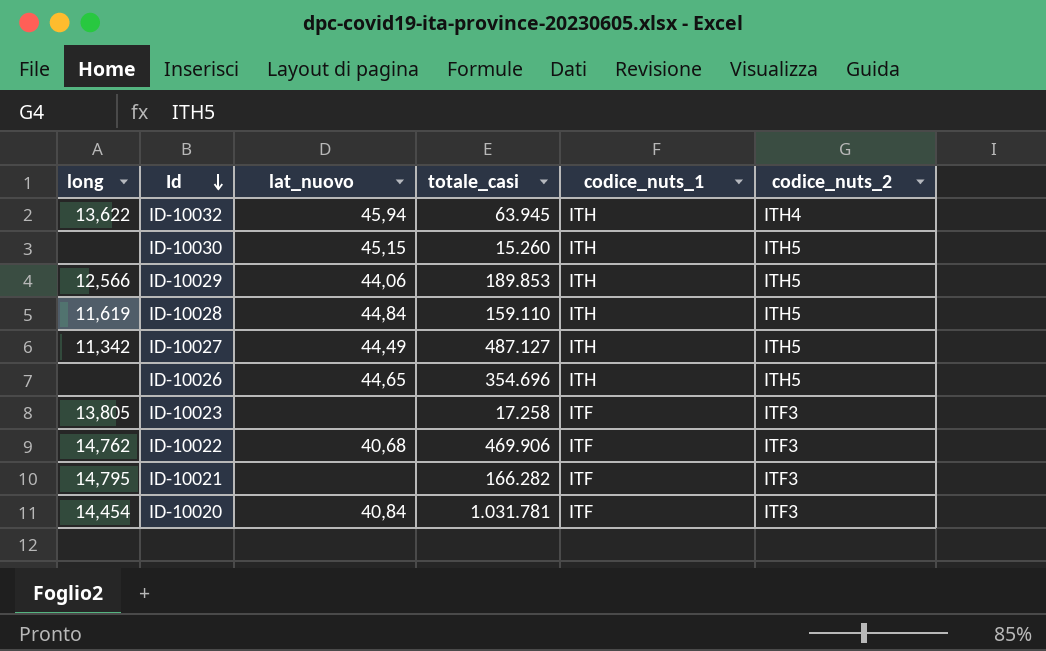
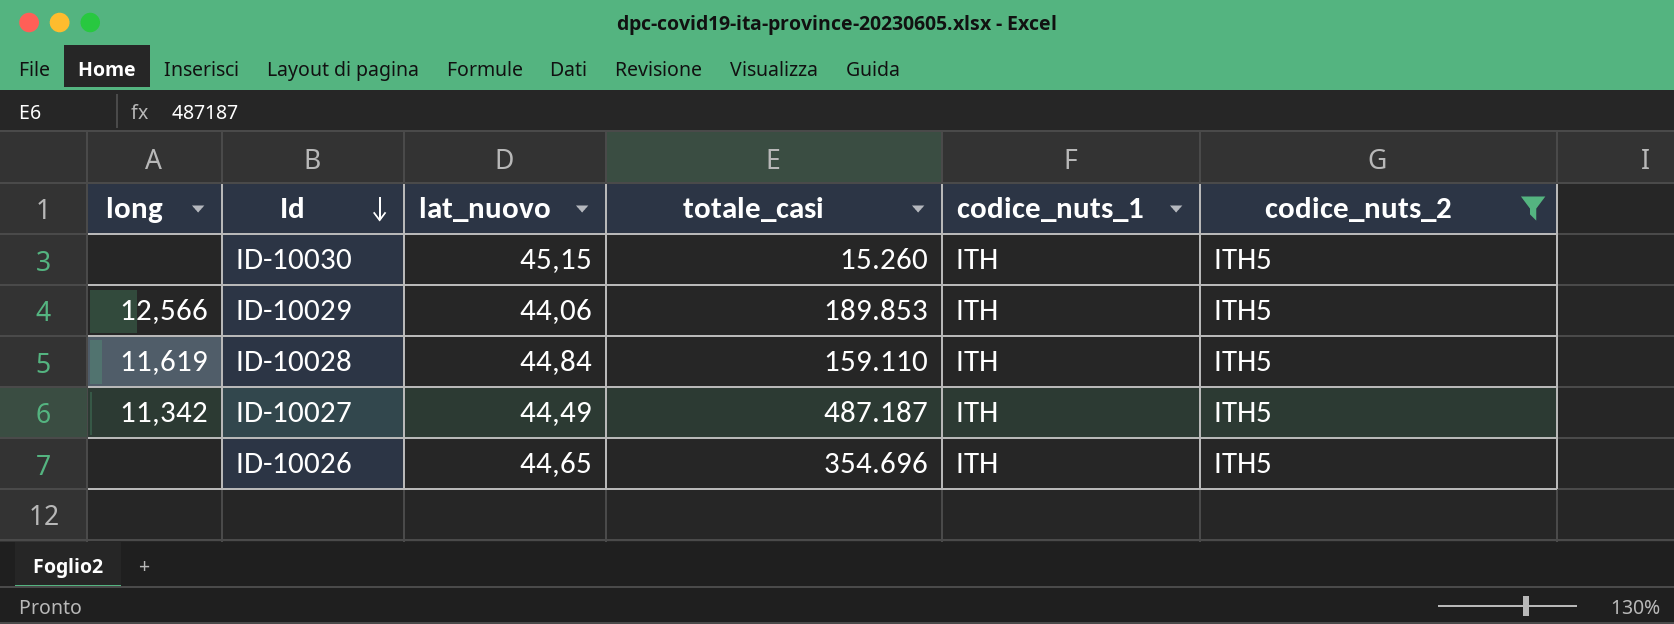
filter: none -> codice_nuts_2 = ITH5
ID-10027 | totale_casi: 487.127 -> 487.187

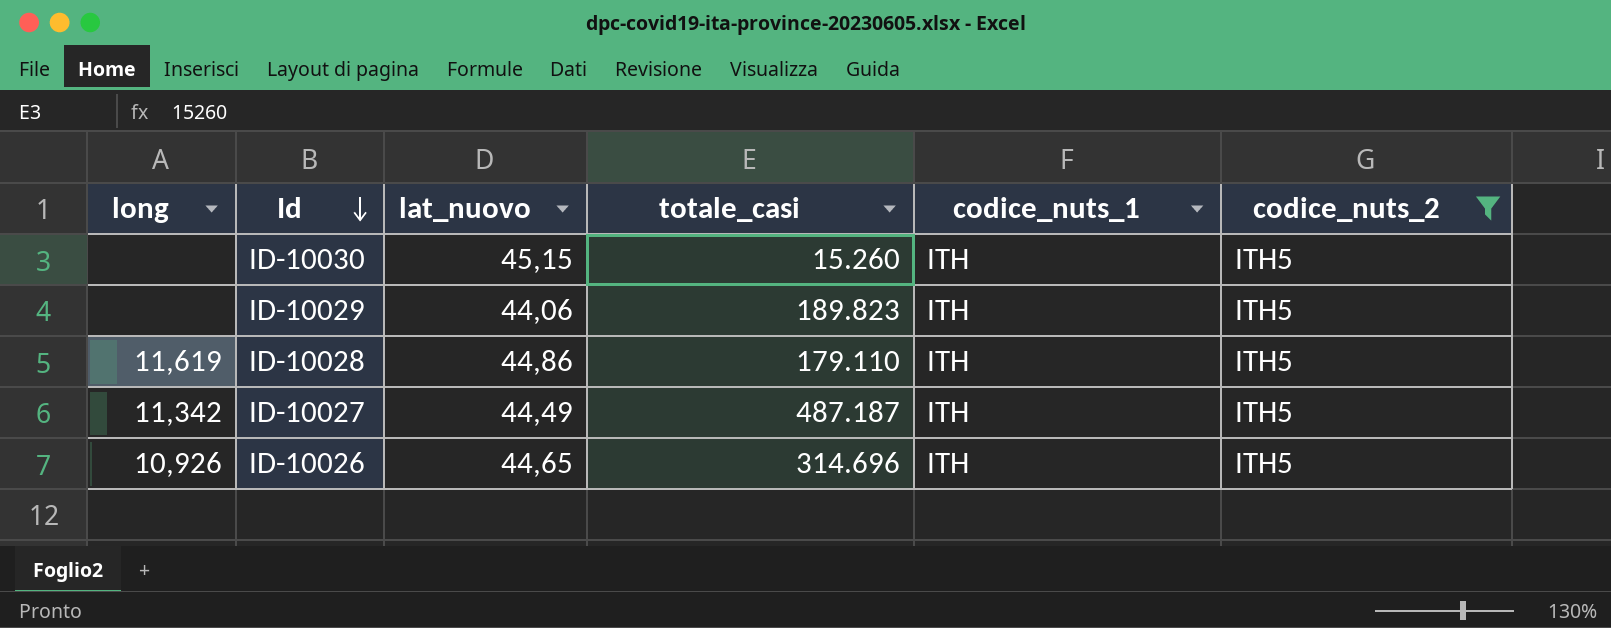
ID-10029 | long: 12,566 -> none
ID-10029 | totale_casi: 189.853 -> 189.823
ID-10028 | lat_nuovo: 44,84 -> 44,86
ID-10028 | totale_casi: 159.110 -> 179.110
ID-10026 | long: none -> 10,926
ID-10026 | totale_casi: 354.696 -> 314.696

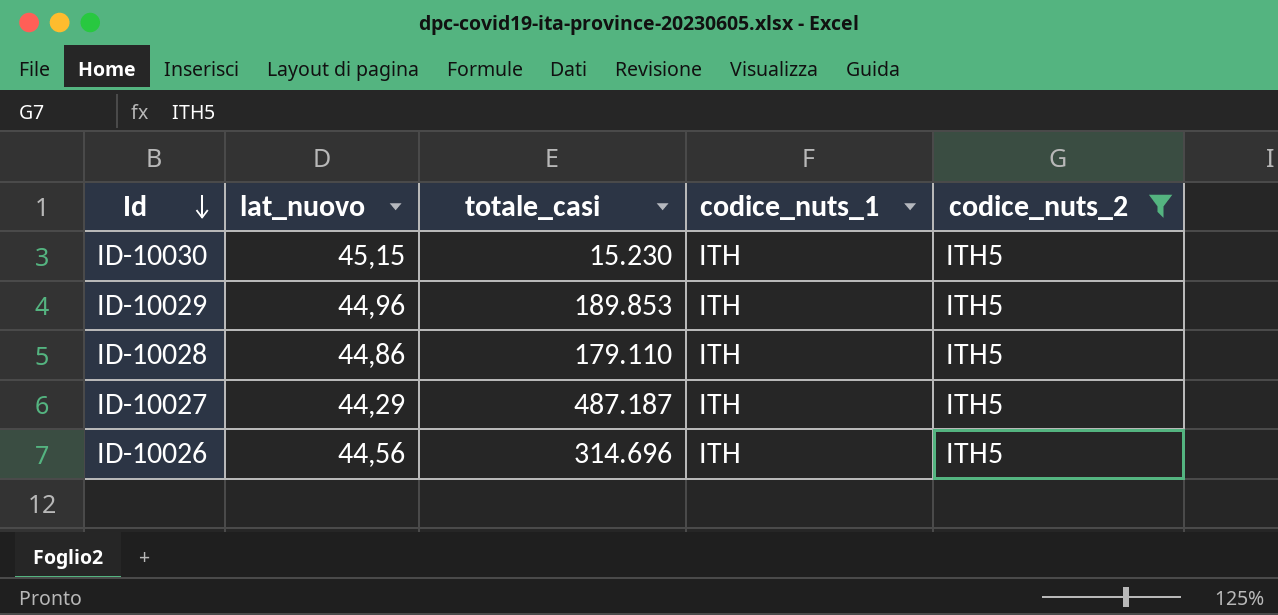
column long | position: 1 -> none
ID-10030 | totale_casi: 15.260 -> 15.230
ID-10029 | lat_nuovo: 44,06 -> 44,96
ID-10029 | totale_casi: 189.823 -> 189.853
ID-10027 | lat_nuovo: 44,49 -> 44,29
ID-10026 | lat_nuovo: 44,65 -> 44,56

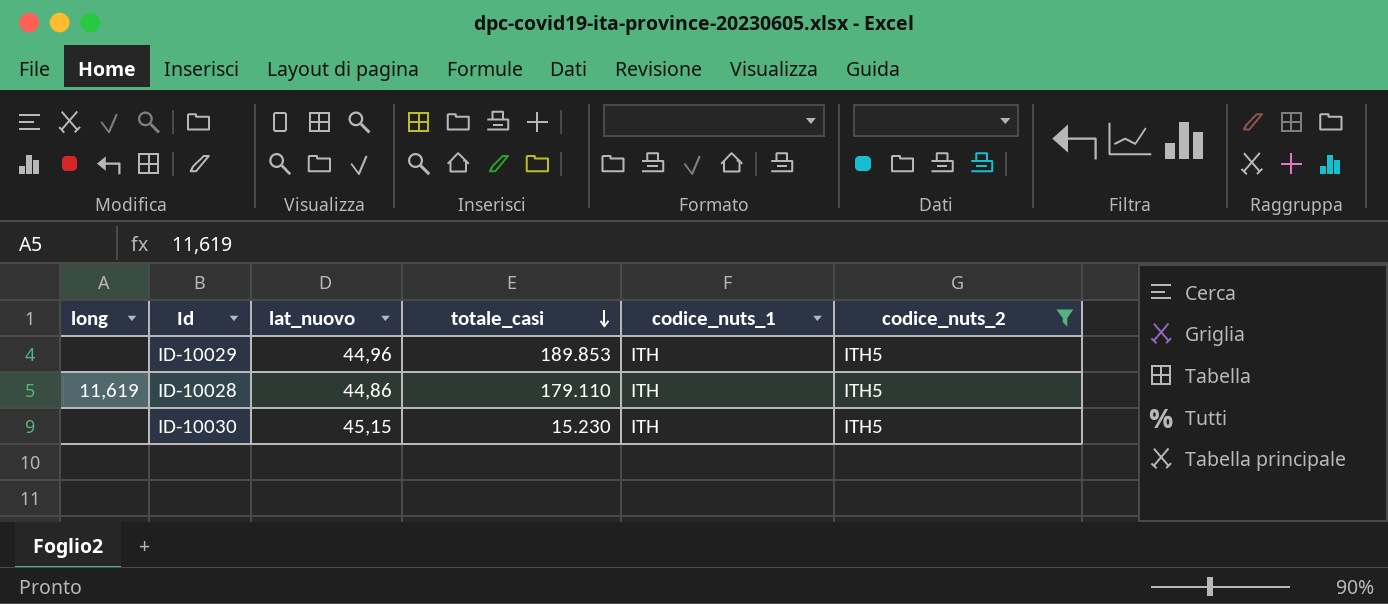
row order: Id descending -> totale_casi descending
column long | position: none -> 1
row ID-10027: 44,29 | 487.187 | ITH | ITH5 -> none
row ID-10026: 44,56 | 314.696 | ITH | ITH5 -> none

